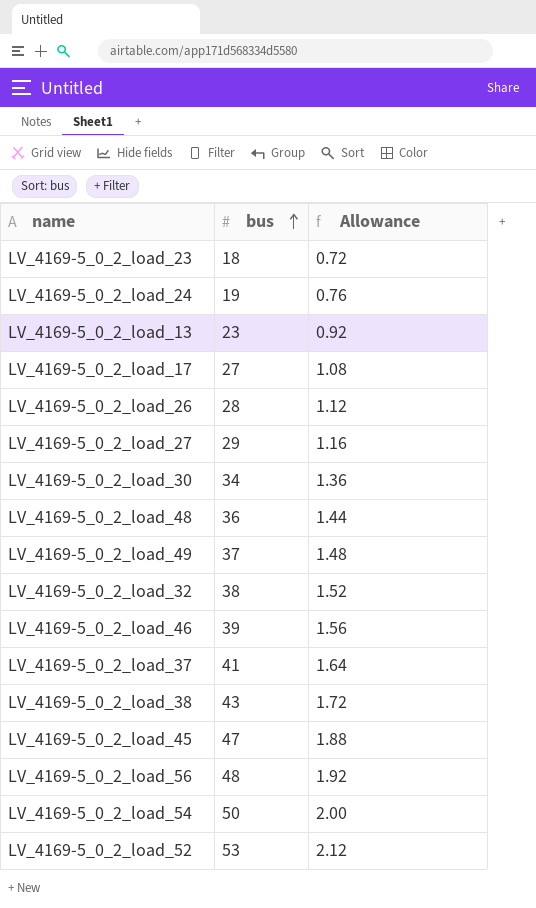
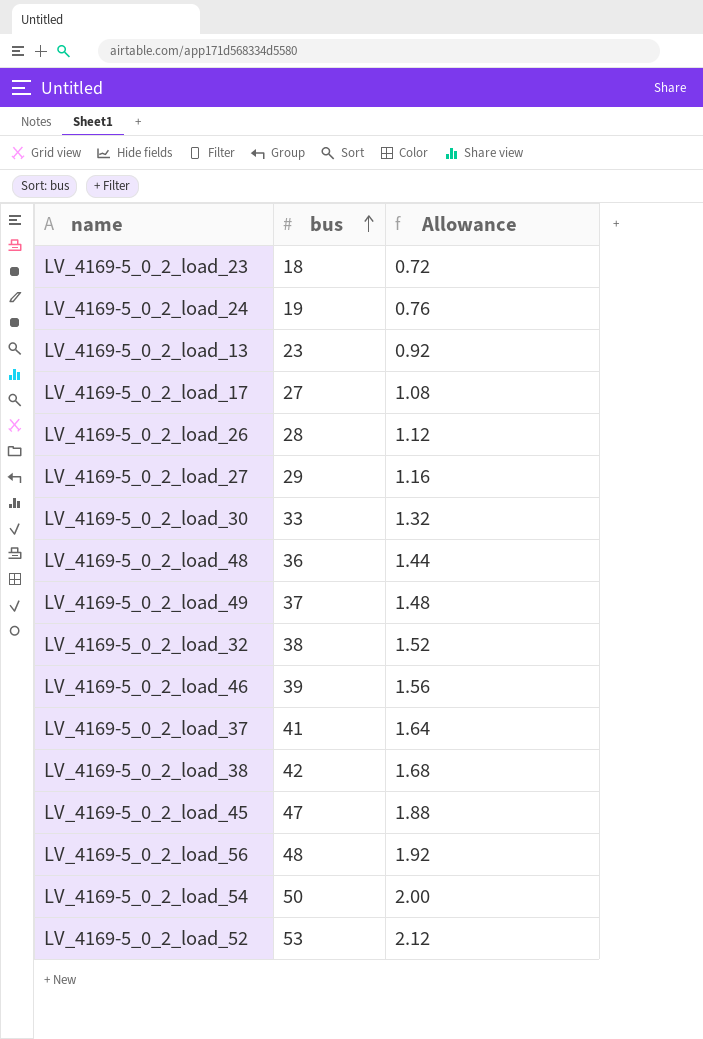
LV_4169-5_0_2_load_30 | bus: 34 -> 33
LV_4169-5_0_2_load_30 | Allowance: 1.36 -> 1.32
LV_4169-5_0_2_load_38 | bus: 43 -> 42
LV_4169-5_0_2_load_38 | Allowance: 1.72 -> 1.68

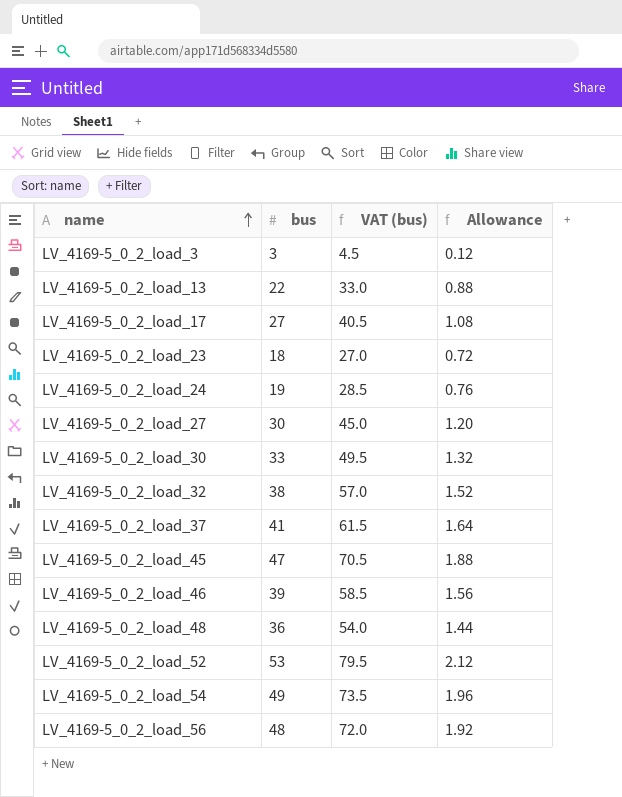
row order: bus ascending -> name ascending
column VAT (bus) | formula: none -> [bus] * 1.5
row LV_4169-5_0_2_load_26: 28 | 1.12 -> none
row LV_4169-5_0_2_load_49: 37 | 1.48 -> none
row LV_4169-5_0_2_load_38: 42 | 1.68 -> none
row LV_4169-5_0_2_load_3: none -> 3 | 4.5 | 0.12
LV_4169-5_0_2_load_13 | bus: 23 -> 22
LV_4169-5_0_2_load_13 | Allowance: 0.92 -> 0.88
LV_4169-5_0_2_load_27 | bus: 29 -> 30
LV_4169-5_0_2_load_27 | Allowance: 1.16 -> 1.20
LV_4169-5_0_2_load_54 | bus: 50 -> 49
LV_4169-5_0_2_load_54 | Allowance: 2.00 -> 1.96

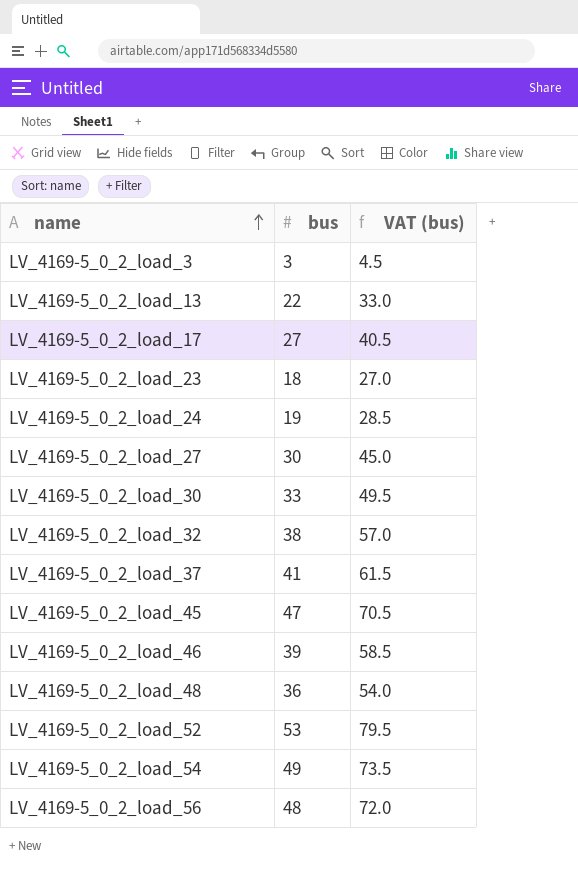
column Allowance | formula: [bus] * 0.04 -> none

